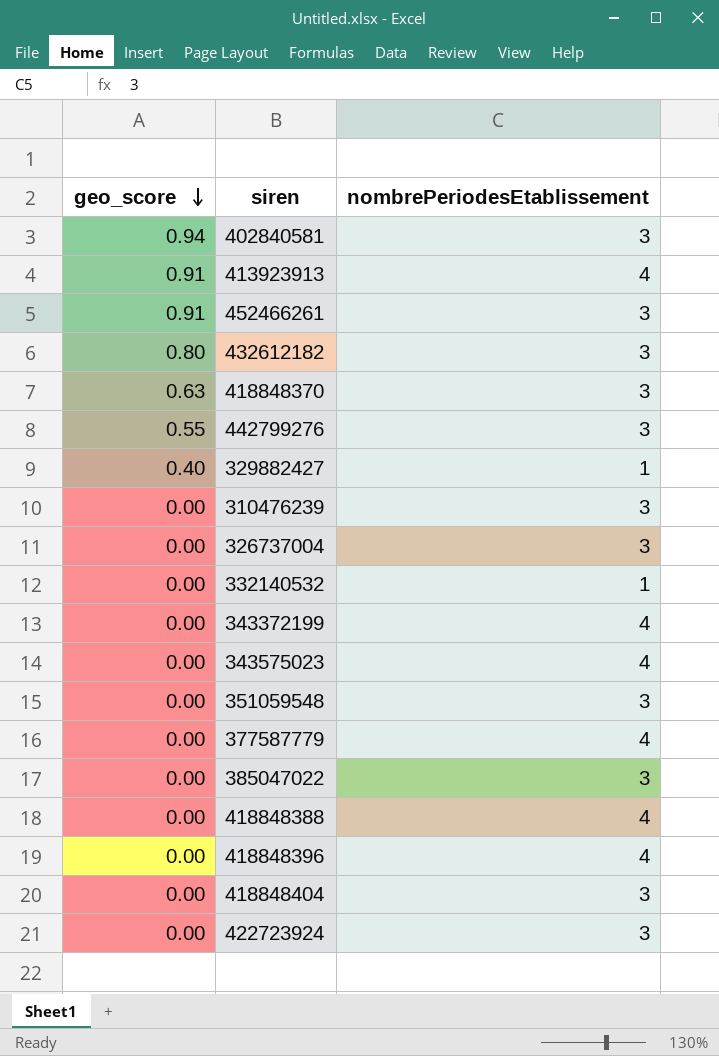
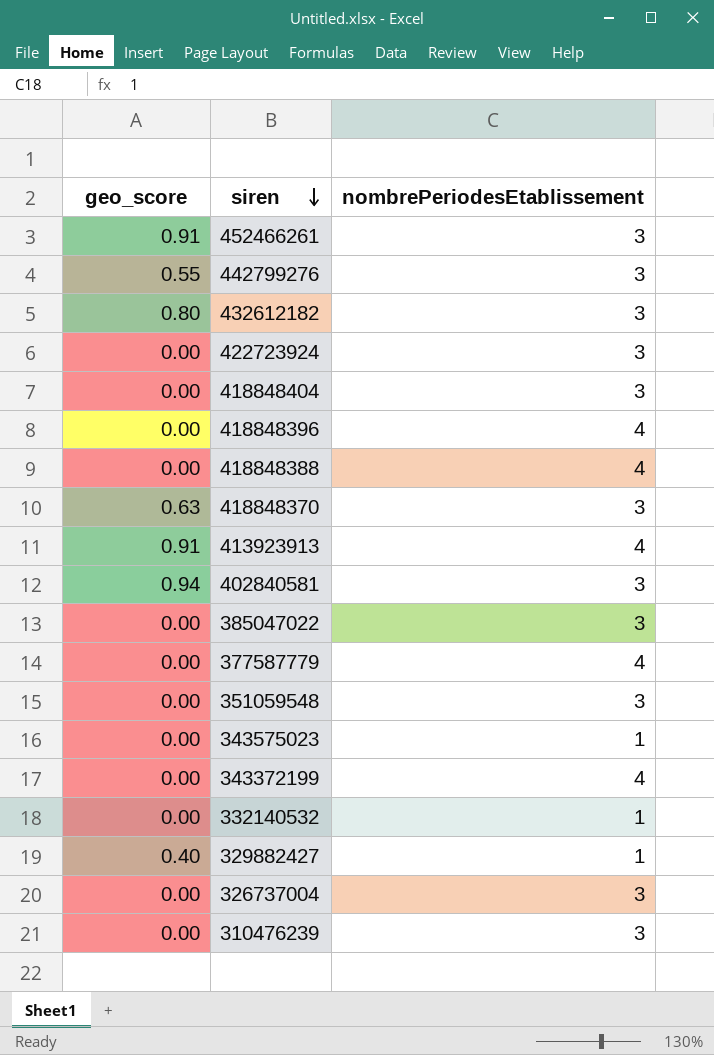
row order: geo_score descending -> siren descending
343575023 | nombrePeriodesEtablissement: 4 -> 1

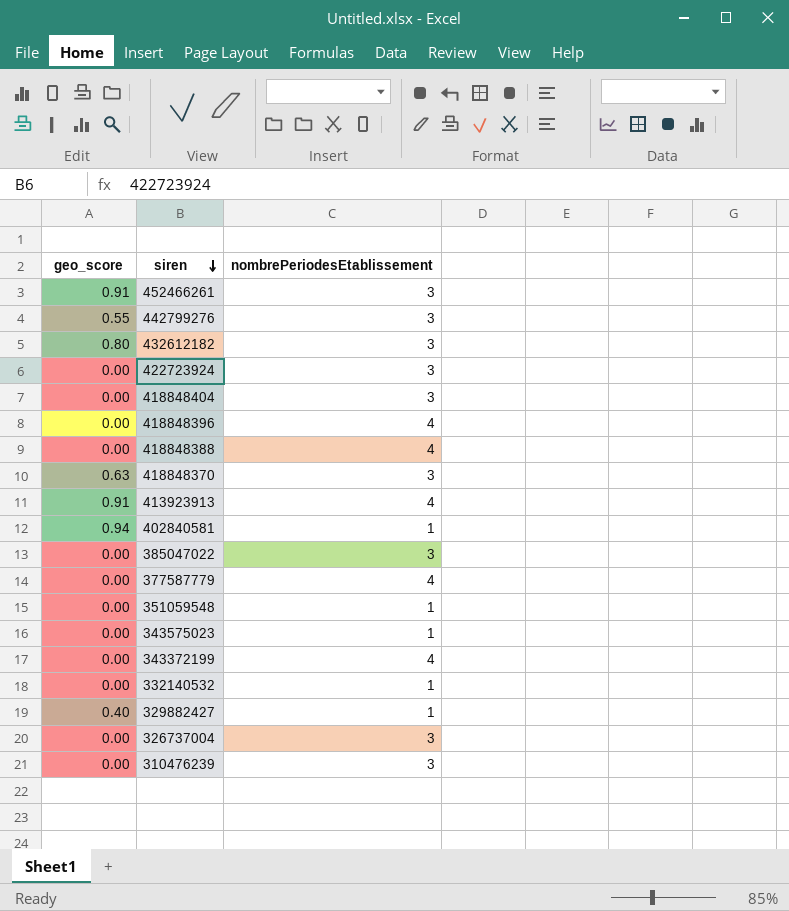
402840581 | nombrePeriodesEtablissement: 3 -> 1
351059548 | nombrePeriodesEtablissement: 3 -> 1

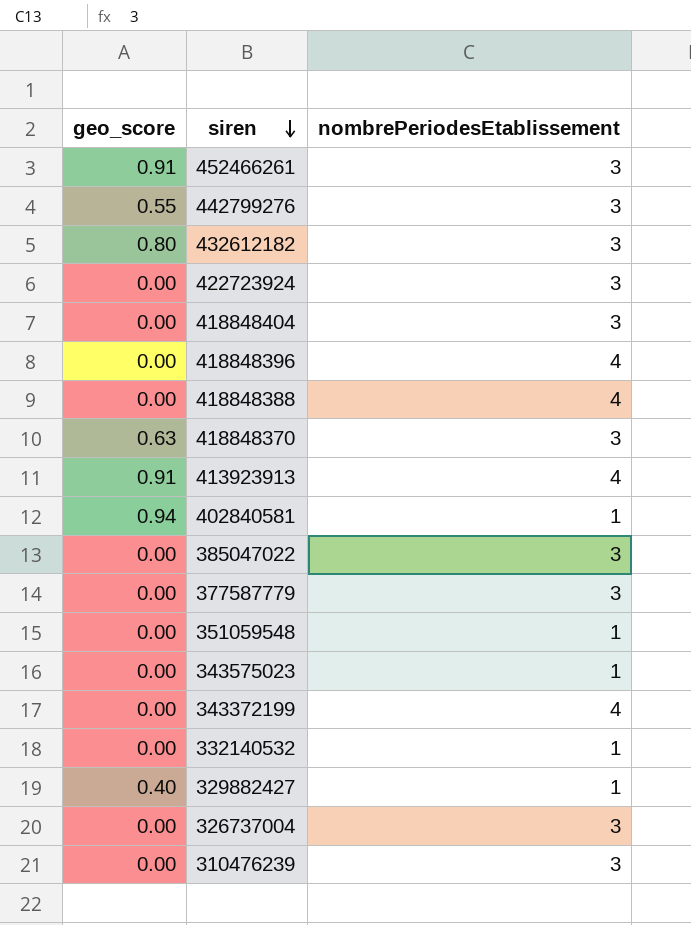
377587779 | nombrePeriodesEtablissement: 4 -> 3

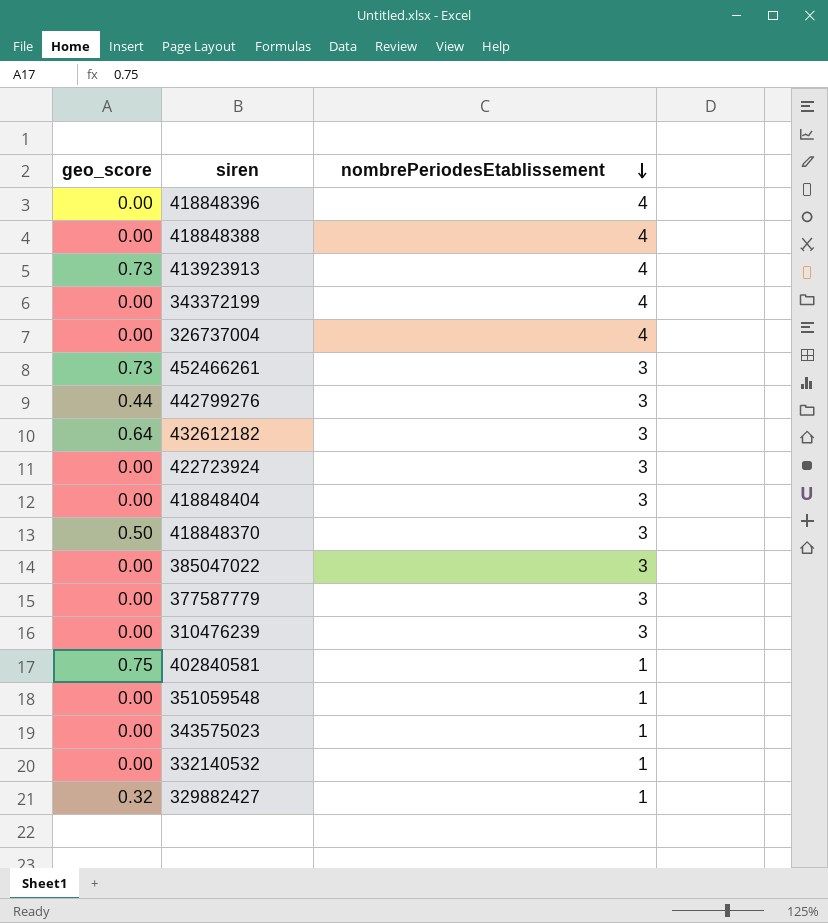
row order: siren descending -> nombrePeriodesEtablissement descending
413923913 | geo_score: 0.91 -> 0.73
326737004 | nombrePeriodesEtablissement: 3 -> 4
452466261 | geo_score: 0.91 -> 0.73
442799276 | geo_score: 0.55 -> 0.44
432612182 | geo_score: 0.80 -> 0.64
418848370 | geo_score: 0.63 -> 0.50
402840581 | geo_score: 0.94 -> 0.75
329882427 | geo_score: 0.40 -> 0.32

